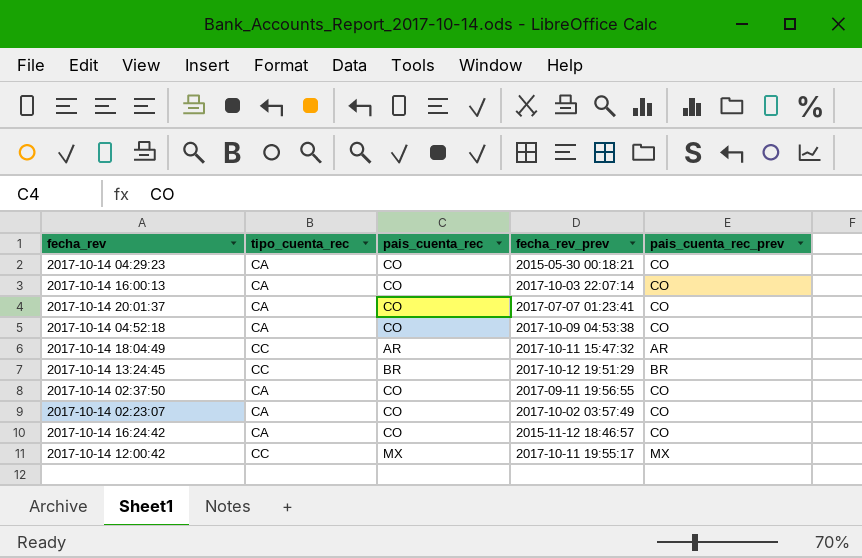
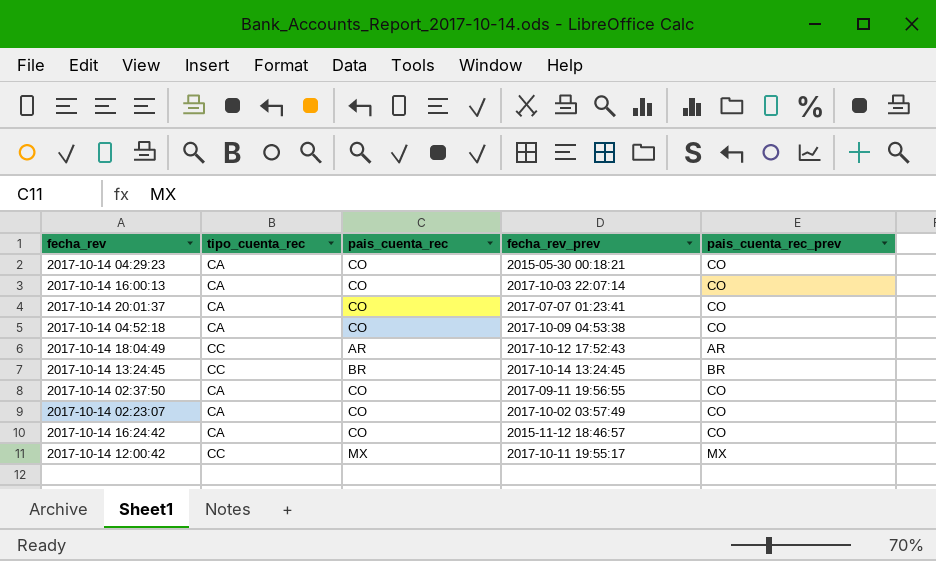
2017-10-14 18:04:49 | fecha_rev_prev: 2017-10-11 15:47:32 -> 2017-10-12 17:52:43
2017-10-14 13:24:45 | fecha_rev_prev: 2017-10-12 19:51:29 -> 2017-10-14 13:24:45

